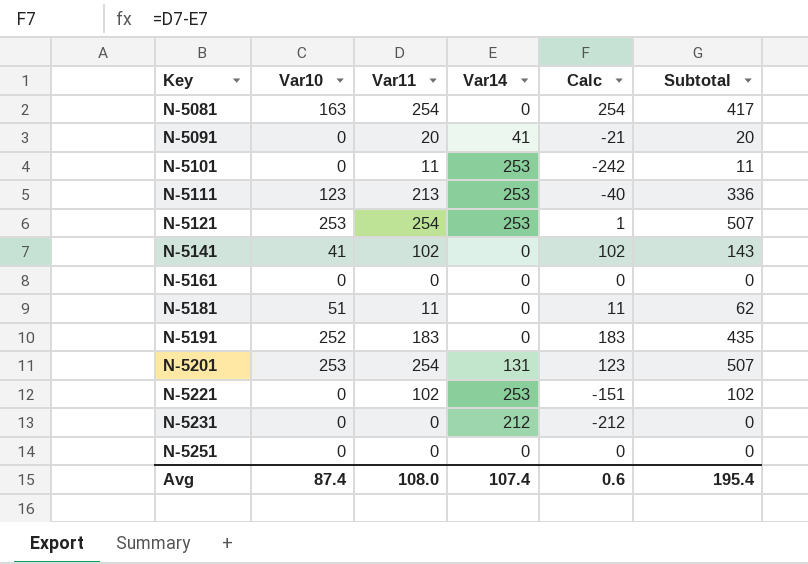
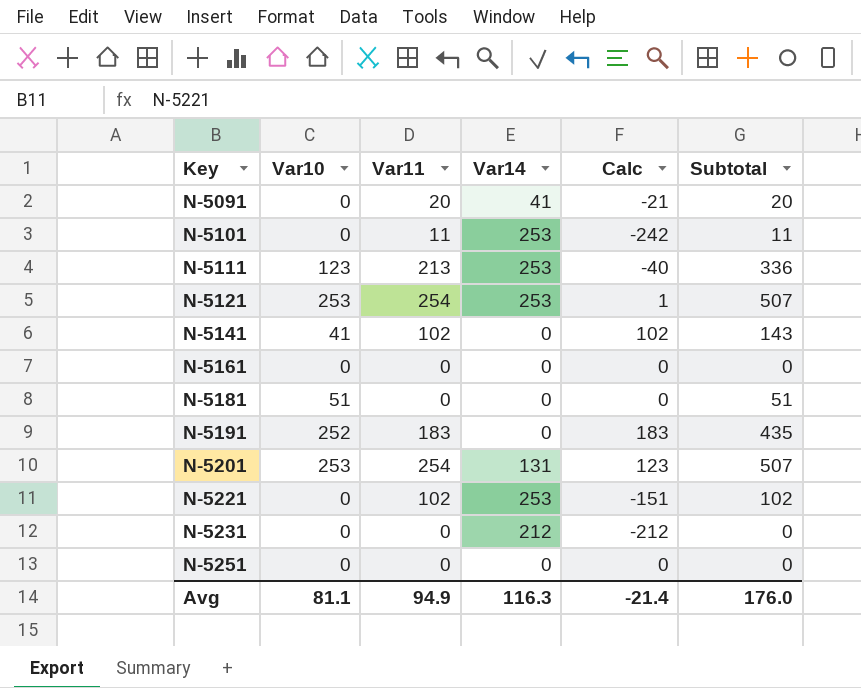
row N-5081: 163 | 254 | 0 | 254 | 417 -> none
N-5181 | Var11: 11 -> 0
N-5181 | Calc: 11 -> 0
N-5181 | Subtotal: 62 -> 51
Avg | Var10: 87.4 -> 81.1
Avg | Var11: 108.0 -> 94.9
Avg | Var14: 107.4 -> 116.3
Avg | Calc: 0.6 -> -21.4
Avg | Subtotal: 195.4 -> 176.0

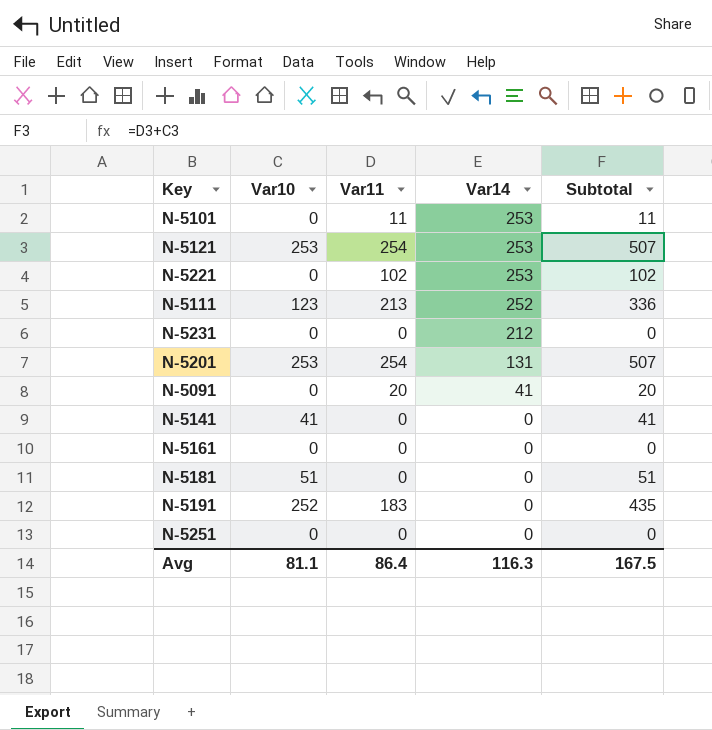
row order: Key ascending -> Var14 descending
column Calc | formula: [Var11] - [Var14] -> none
N-5111 | Var14: 253 -> 252
N-5141 | Var11: 102 -> 0
N-5141 | Subtotal: 143 -> 41
Avg | Var11: 94.9 -> 86.4
Avg | Subtotal: 176.0 -> 167.5

